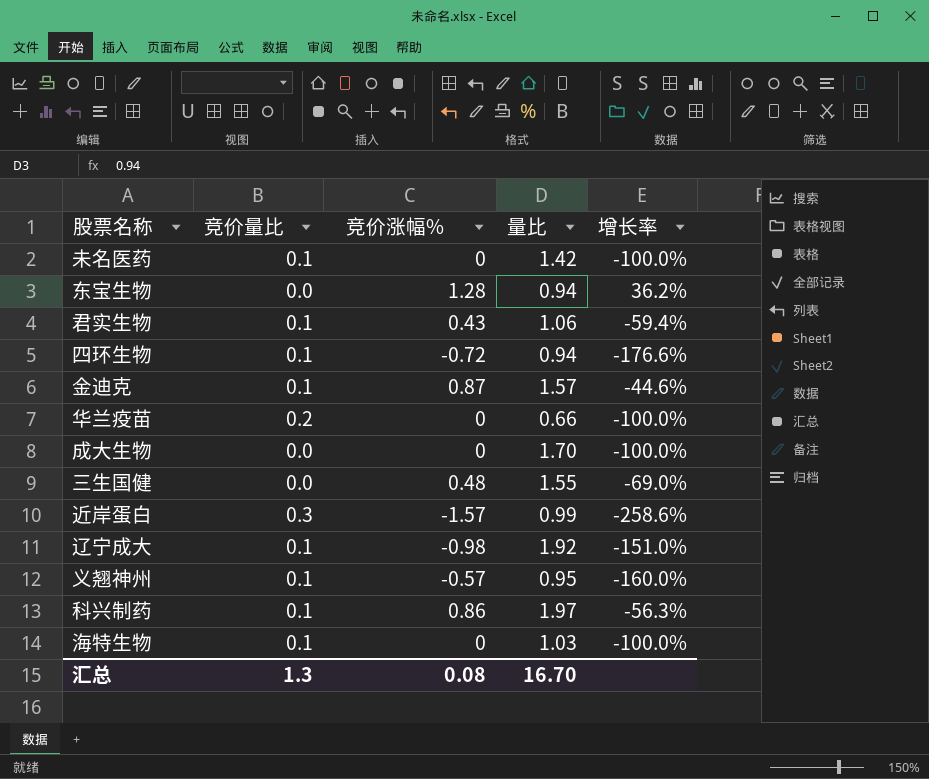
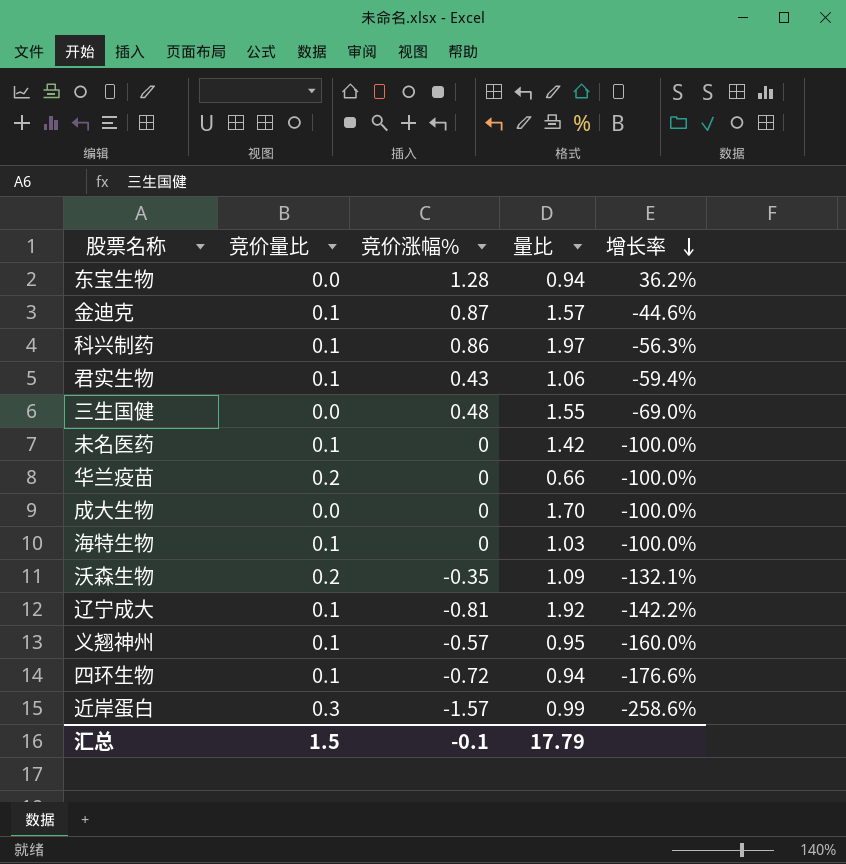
row order: none -> 增长率 descending
row 沃森生物: none -> 0.2 | -0.35 | 1.09 | -132.1%
辽宁成大 | 竞价涨幅%: -0.98 -> -0.81
辽宁成大 | 增长率: -151.0% -> -142.2%
汇总 | 竞价量比: 1.3 -> 1.5
汇总 | 竞价涨幅%: 0.08 -> -0.1
汇总 | 量比: 16.70 -> 17.79

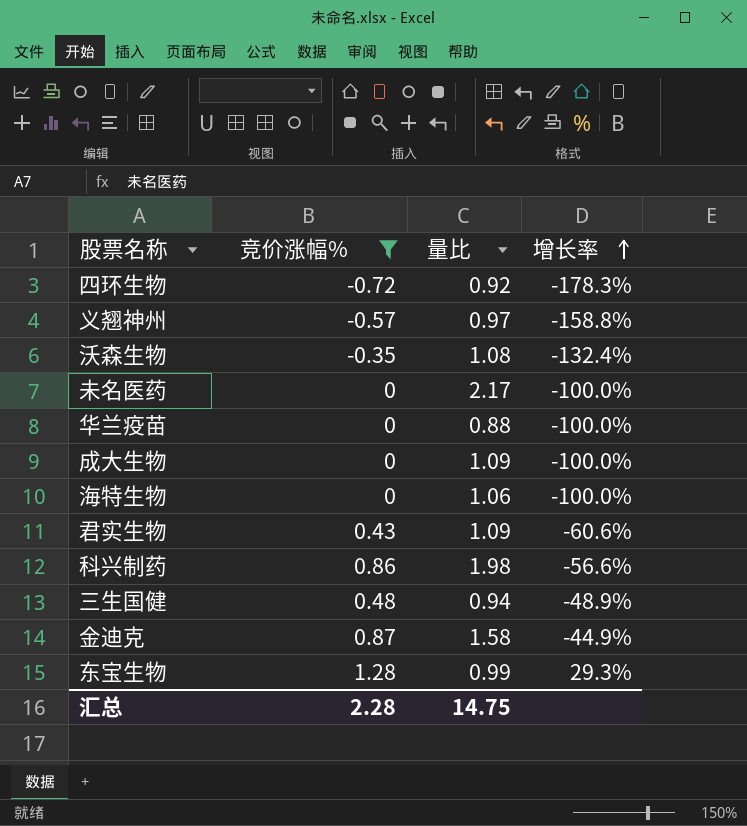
filter: none -> 竞价涨幅% >= -0.72
row order: 增长率 descending -> 增长率 ascending
column 竞价量比 | position: 2 -> none
四环生物 | 量比: 0.94 -> 0.92
四环生物 | 增长率: -176.6% -> -178.3%
义翘神州 | 量比: 0.95 -> 0.97
义翘神州 | 增长率: -160.0% -> -158.8%
沃森生物 | 量比: 1.09 -> 1.08
沃森生物 | 增长率: -132.1% -> -132.4%
未名医药 | 量比: 1.42 -> 2.17
华兰疫苗 | 量比: 0.66 -> 0.88
成大生物 | 量比: 1.70 -> 1.09
海特生物 | 量比: 1.03 -> 1.06
君实生物 | 量比: 1.06 -> 1.09
君实生物 | 增长率: -59.4% -> -60.6%
科兴制药 | 量比: 1.97 -> 1.98
科兴制药 | 增长率: -56.3% -> -56.6%
三生国健 | 量比: 1.55 -> 0.94
三生国健 | 增长率: -69.0% -> -48.9%
金迪克 | 量比: 1.57 -> 1.58
金迪克 | 增长率: -44.6% -> -44.9%
东宝生物 | 量比: 0.94 -> 0.99
东宝生物 | 增长率: 36.2% -> 29.3%
汇总 | 竞价涨幅%: -0.1 -> 2.28
汇总 | 量比: 17.79 -> 14.75

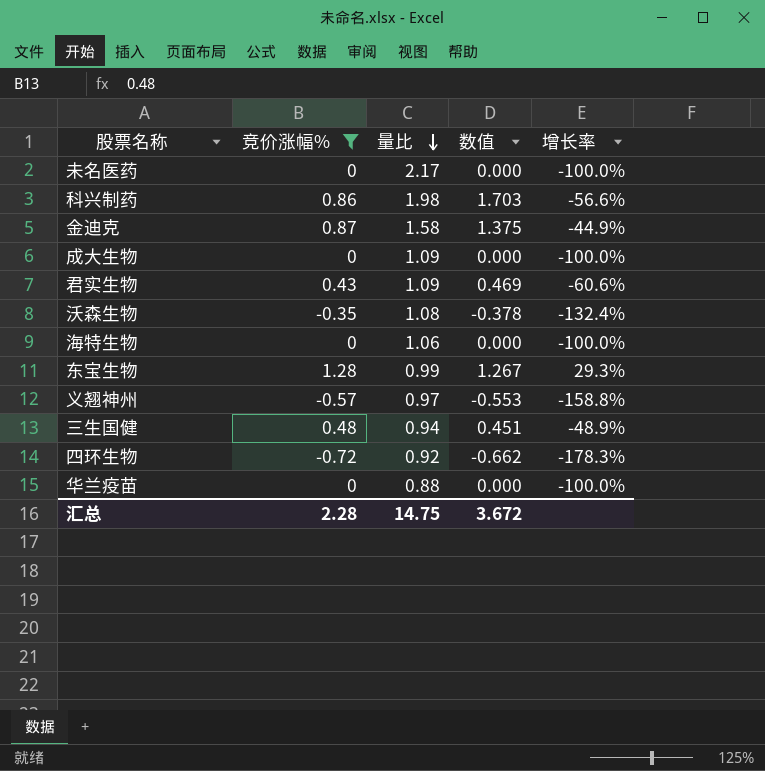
row order: 增长率 ascending -> 量比 descending
column 数值 | formula: none -> [竞价涨幅%] * [量比]

